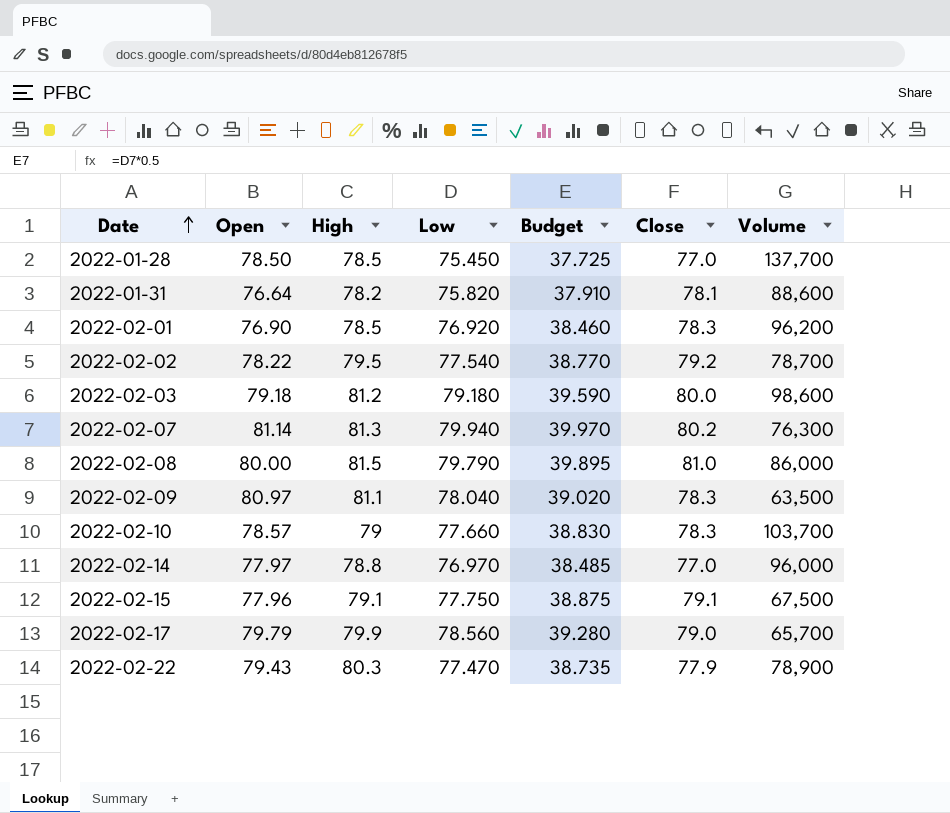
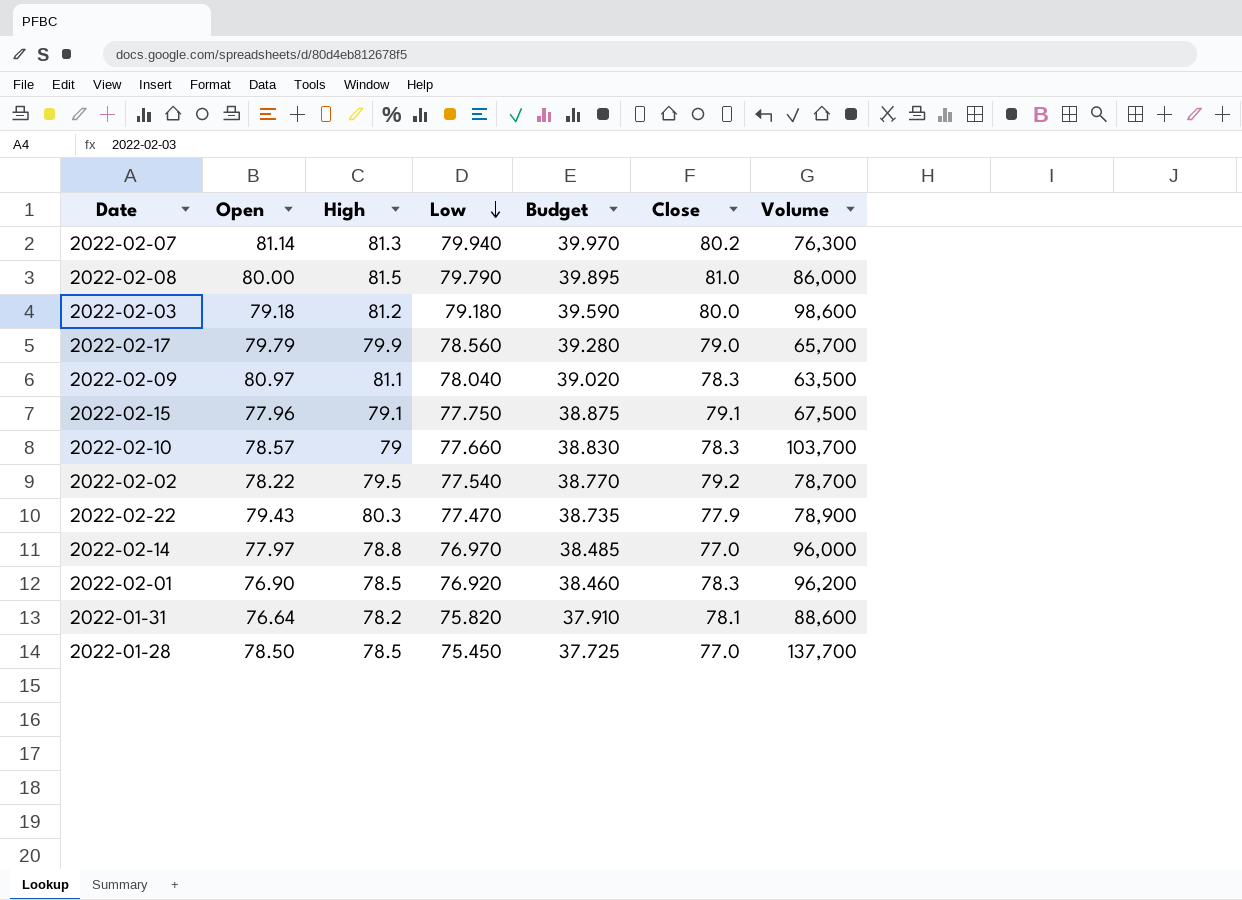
row order: Date ascending -> Low descending

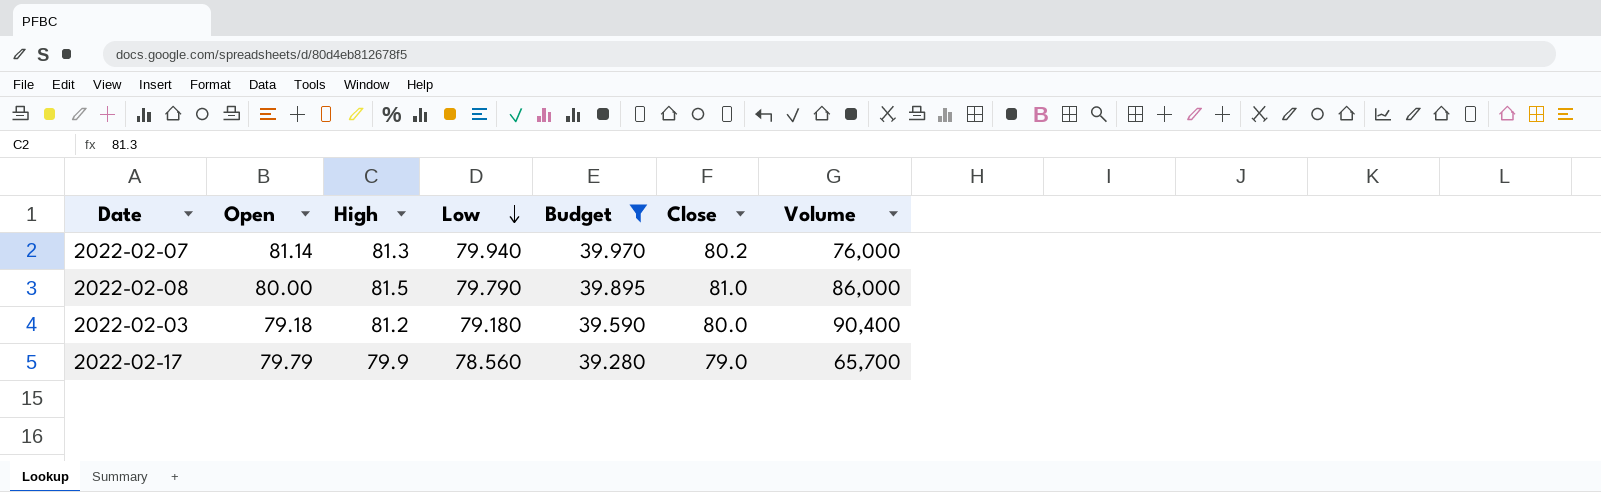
filter: none -> Budget >= 39.280
2022-02-07 | Volume: 76,300 -> 76,000
2022-02-03 | Volume: 98,600 -> 90,400

